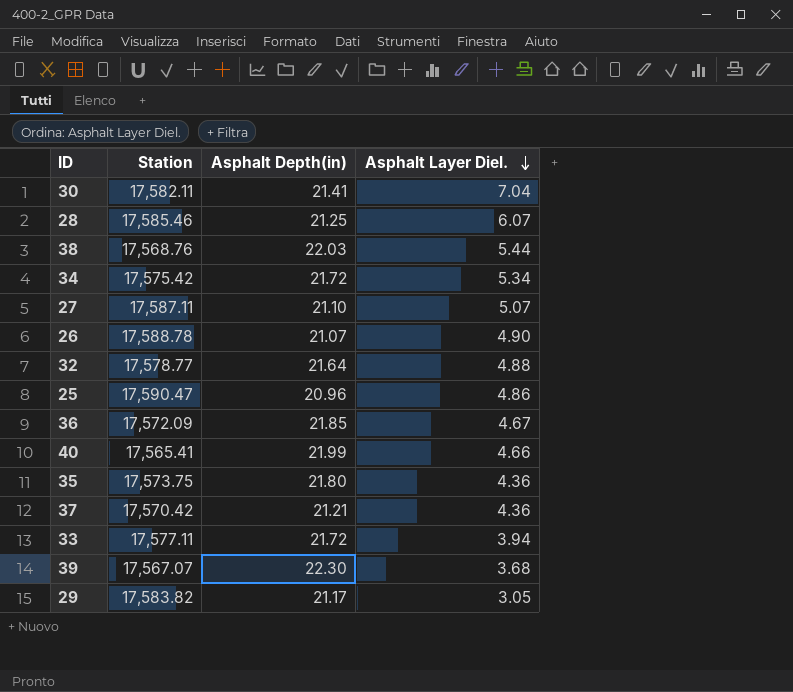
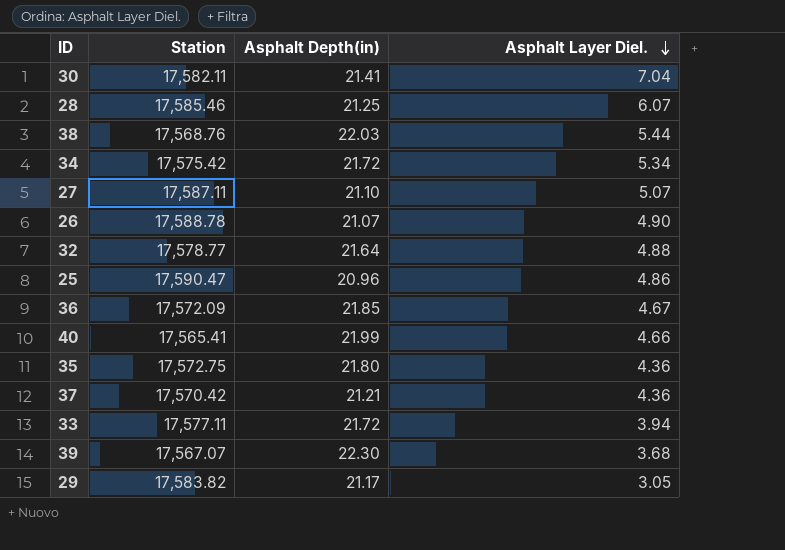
35 | Station: 17,573.75 -> 17,572.75

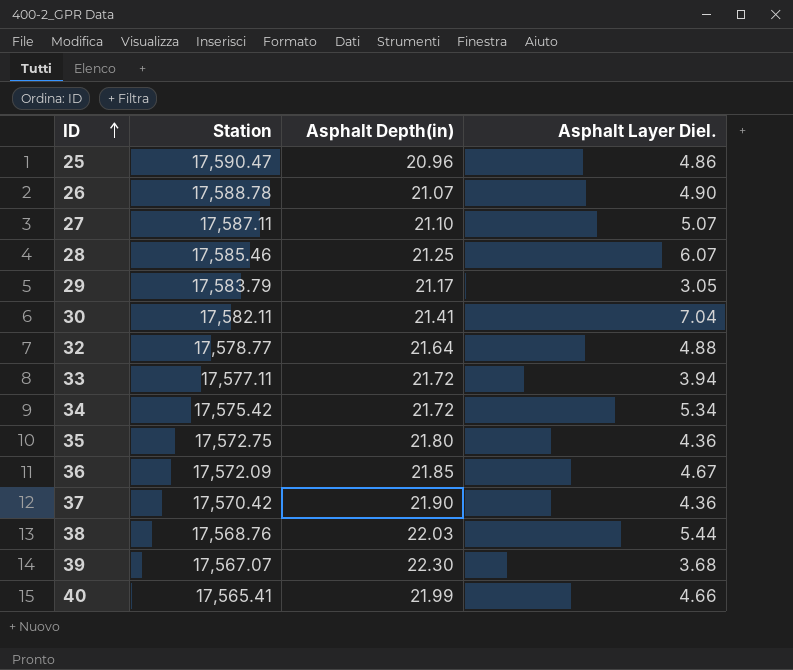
row order: Asphalt Layer Diel. descending -> ID ascending
29 | Station: 17,583.82 -> 17,583.79
37 | Asphalt Depth(in): 21.21 -> 21.90

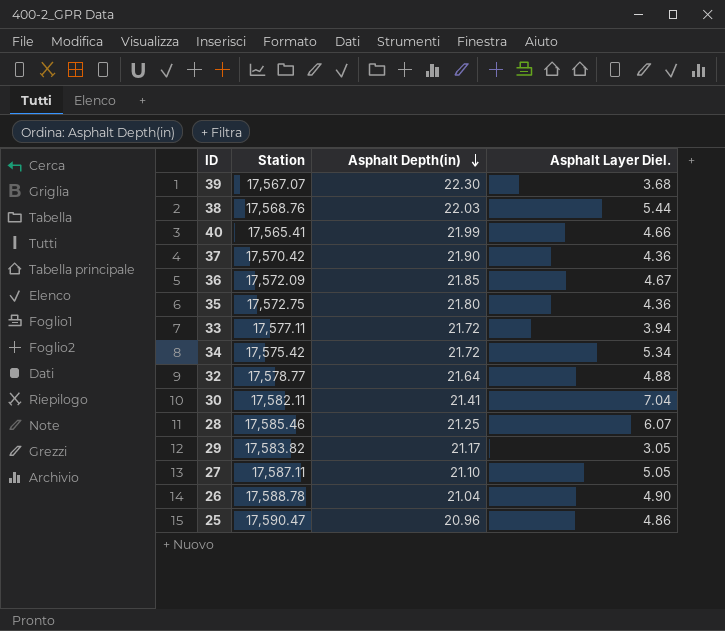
row order: ID ascending -> Asphalt Depth(in) descending
29 | Station: 17,583.79 -> 17,583.82
27 | Asphalt Layer Diel.: 5.07 -> 5.05
26 | Asphalt Depth(in): 21.07 -> 21.04

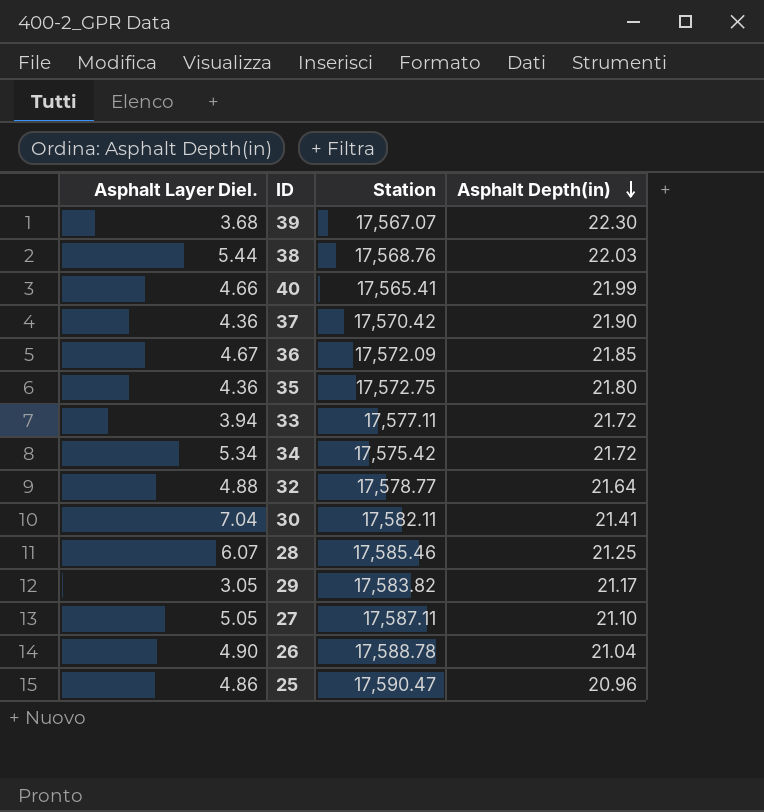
column Asphalt Layer Diel. | position: 4 -> 1

